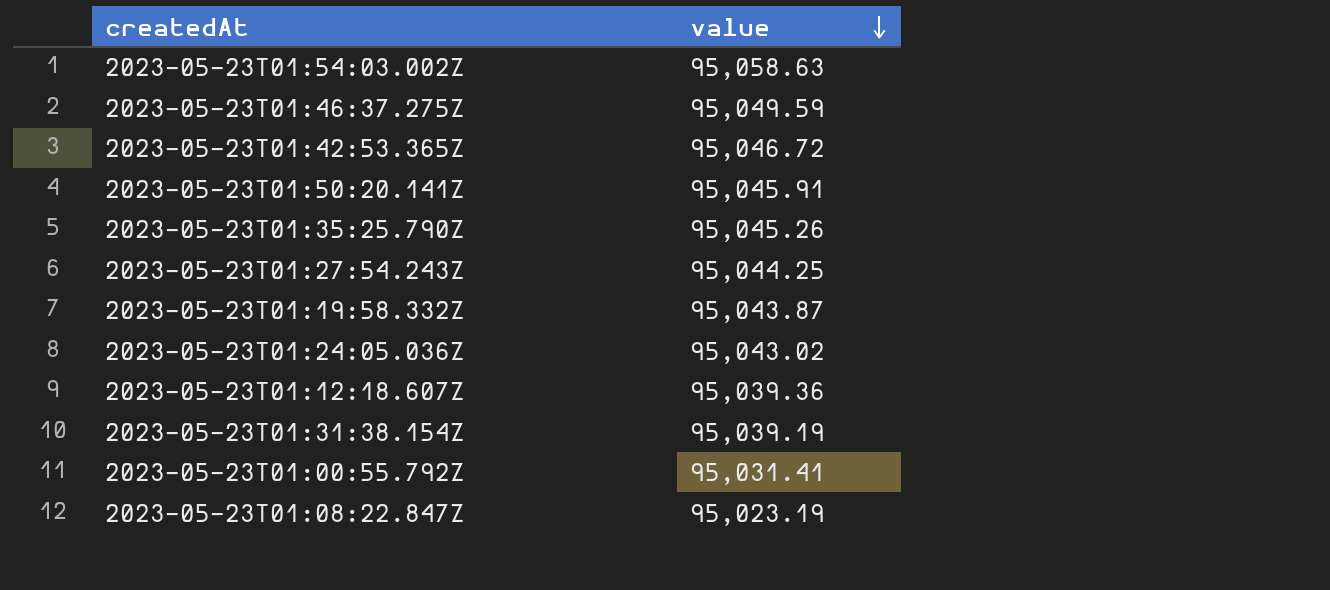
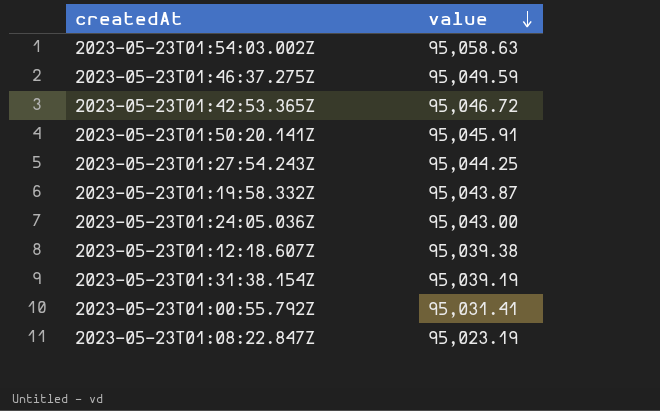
row 2023-05-23T01:35:25.790Z: 95,045.26 -> none
2023-05-23T01:24:05.036Z | value: 95,043.02 -> 95,043.00
2023-05-23T01:12:18.607Z | value: 95,039.36 -> 95,039.38

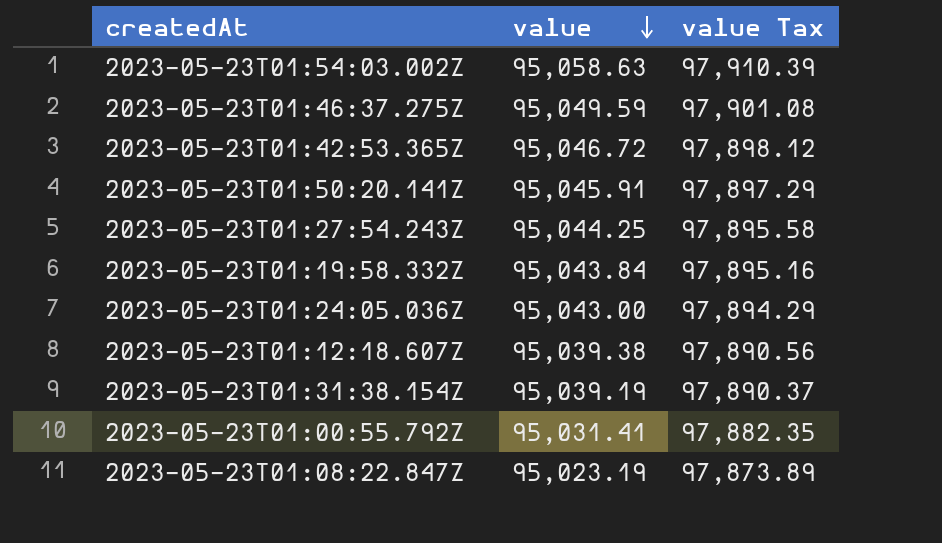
column value Tax | formula: none -> [value] * 1.03
2023-05-23T01:19:58.332Z | value: 95,043.87 -> 95,043.84

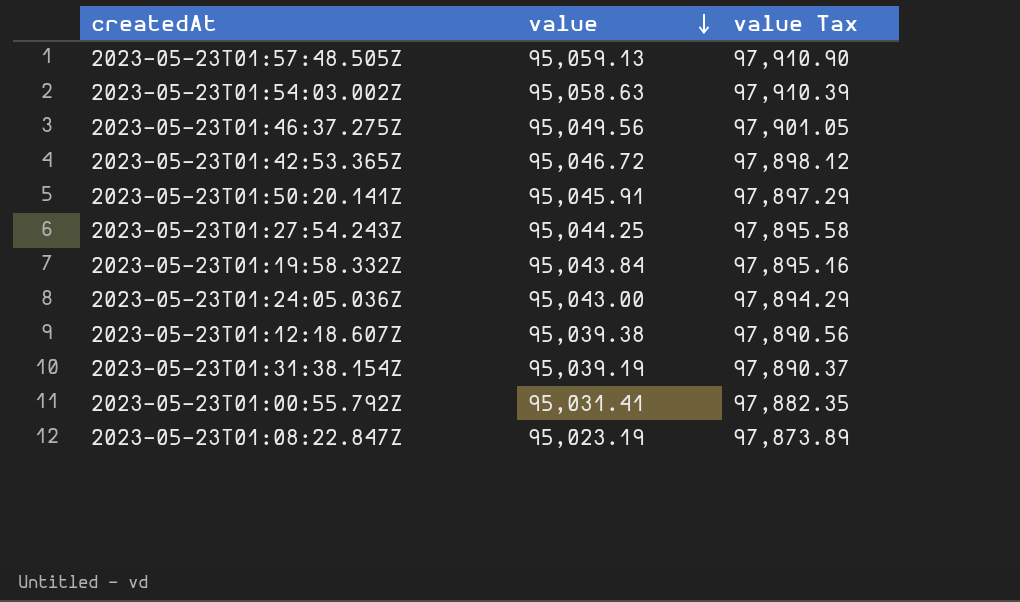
row 2023-05-23T01:57:48.505Z: none -> 95,059.13 | 97,910.90
2023-05-23T01:46:37.275Z | value: 95,049.59 -> 95,049.56
2023-05-23T01:46:37.275Z | value Tax: 97,901.08 -> 97,901.05

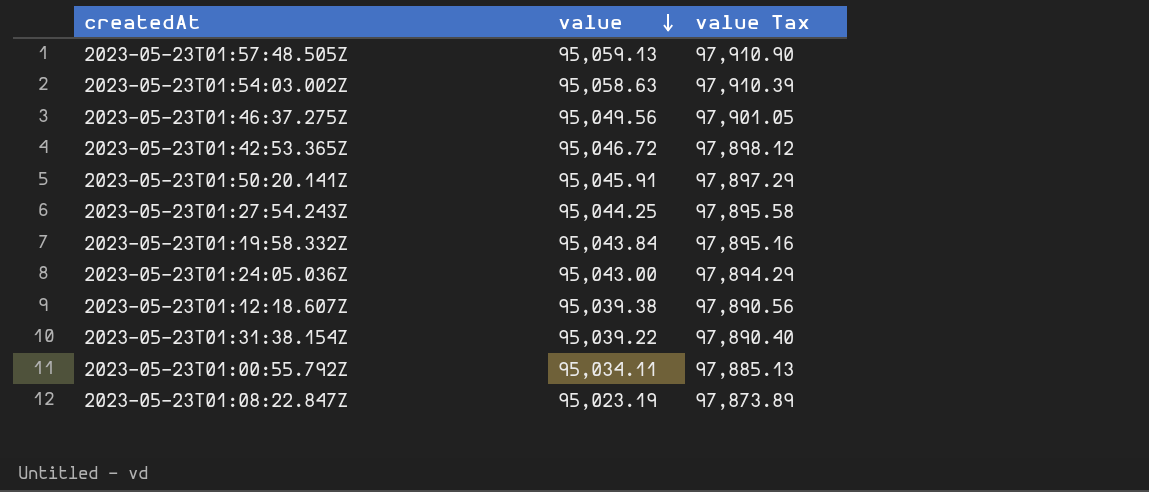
2023-05-23T01:31:38.154Z | value: 95,039.19 -> 95,039.22
2023-05-23T01:31:38.154Z | value Tax: 97,890.37 -> 97,890.40
2023-05-23T01:00:55.792Z | value: 95,031.41 -> 95,034.11
2023-05-23T01:00:55.792Z | value Tax: 97,882.35 -> 97,885.13

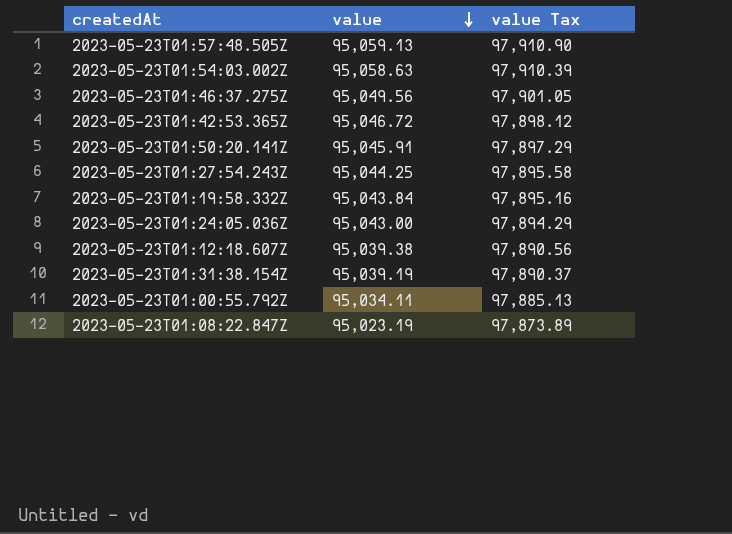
2023-05-23T01:31:38.154Z | value: 95,039.22 -> 95,039.19
2023-05-23T01:31:38.154Z | value Tax: 97,890.40 -> 97,890.37

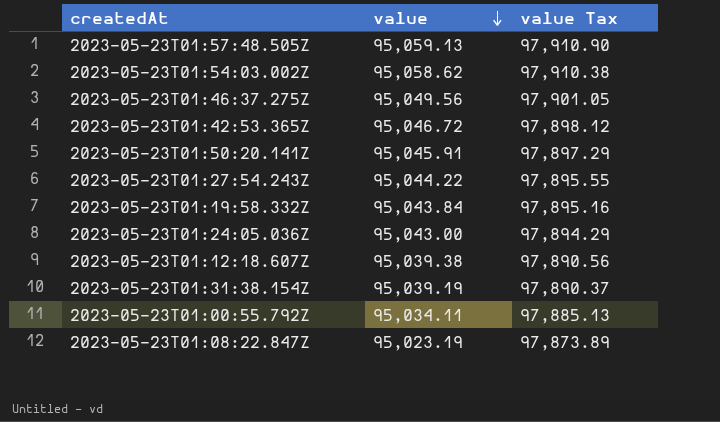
2023-05-23T01:54:03.002Z | value: 95,058.63 -> 95,058.62
2023-05-23T01:54:03.002Z | value Tax: 97,910.39 -> 97,910.38
2023-05-23T01:27:54.243Z | value: 95,044.25 -> 95,044.22
2023-05-23T01:27:54.243Z | value Tax: 97,895.58 -> 97,895.55

